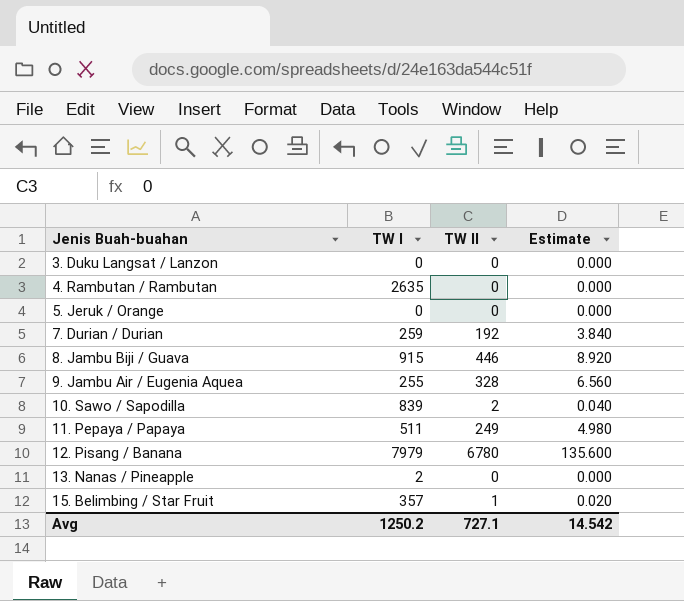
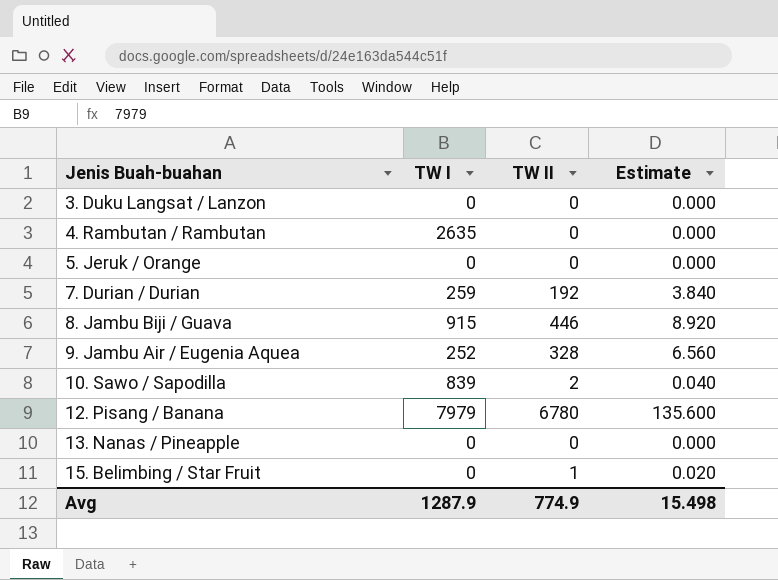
row 11. Pepaya / Papaya: 511 | 249 | 4.980 -> none
9. Jambu Air / Eugenia Aquea | TW I: 255 -> 252
13. Nanas / Pineapple | TW I: 2 -> 0
15. Belimbing / Star Fruit | TW I: 357 -> 0
Avg | TW I: 1250.2 -> 1287.9
Avg | TW II: 727.1 -> 774.9
Avg | Estimate: 14.542 -> 15.498

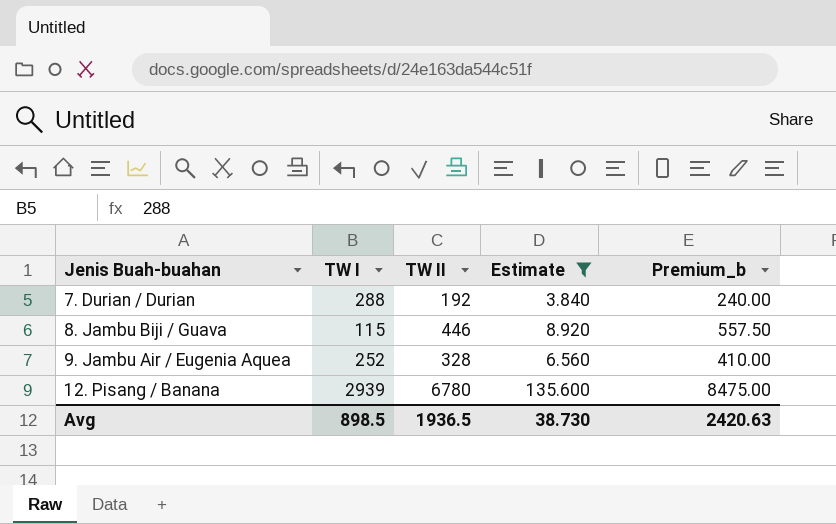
filter: none -> Estimate >= 3.840
column Premium_b | formula: none -> [TW II] * 1.25
7. Durian / Durian | TW I: 259 -> 288
8. Jambu Biji / Guava | TW I: 915 -> 115
12. Pisang / Banana | TW I: 7979 -> 2939
Avg | TW I: 1287.9 -> 898.5
Avg | TW II: 774.9 -> 1936.5
Avg | Estimate: 15.498 -> 38.730

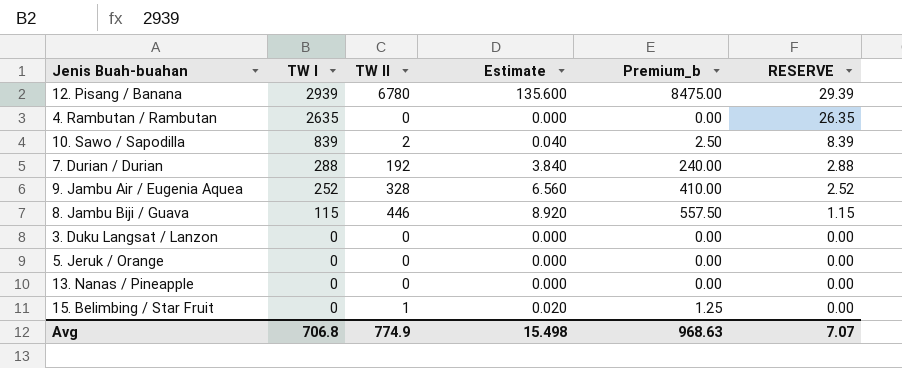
filter: Estimate >= 3.840 -> none
row order: Jenis Buah-buahan ascending -> TW I descending
column RESERVE | formula: none -> [TW I] * 0.01
Avg | TW I: 898.5 -> 706.8
Avg | TW II: 1936.5 -> 774.9
Avg | Estimate: 38.730 -> 15.498
Avg | Premium_b: 2420.63 -> 968.63

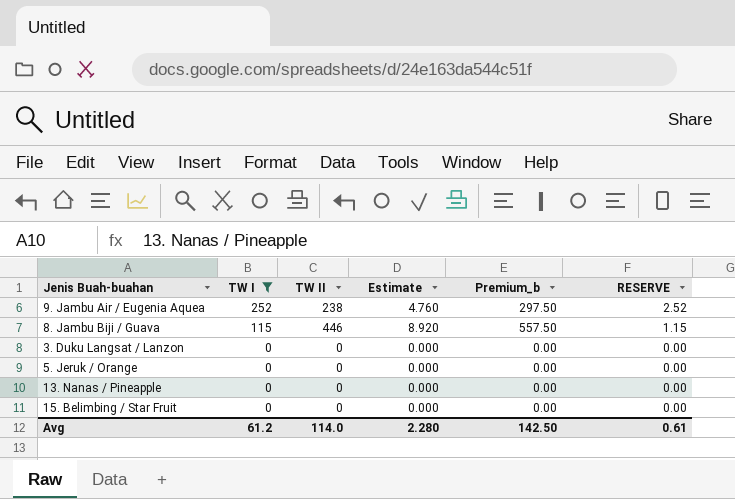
filter: none -> TW I <= 252
9. Jambu Air / Eugenia Aquea | TW II: 328 -> 238
9. Jambu Air / Eugenia Aquea | Estimate: 6.560 -> 4.760
9. Jambu Air / Eugenia Aquea | Premium_b: 410.00 -> 297.50
15. Belimbing / Star Fruit | TW II: 1 -> 0
15. Belimbing / Star Fruit | Estimate: 0.020 -> 0.000
15. Belimbing / Star Fruit | Premium_b: 1.25 -> 0.00
Avg | TW I: 706.8 -> 61.2
Avg | TW II: 774.9 -> 114.0
Avg | Estimate: 15.498 -> 2.280
Avg | Premium_b: 968.63 -> 142.50
Avg | RESERVE: 7.07 -> 0.61

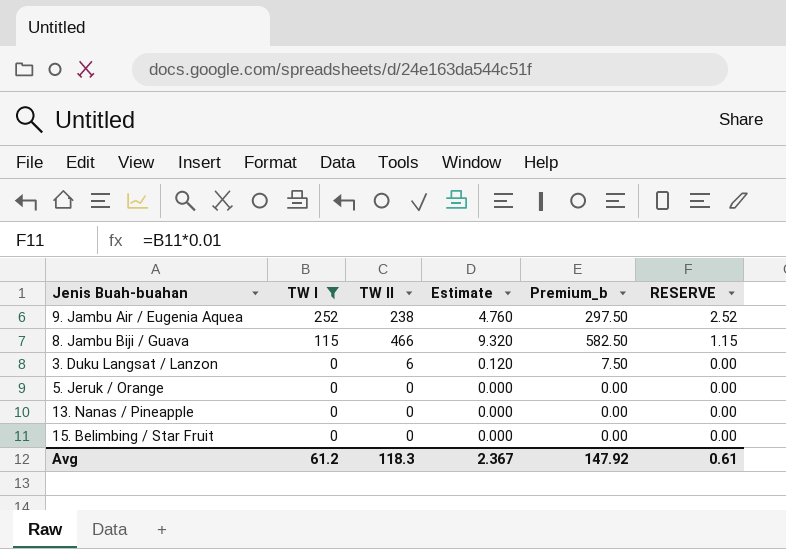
8. Jambu Biji / Guava | TW II: 446 -> 466
8. Jambu Biji / Guava | Estimate: 8.920 -> 9.320
8. Jambu Biji / Guava | Premium_b: 557.50 -> 582.50
3. Duku Langsat / Lanzon | TW II: 0 -> 6
3. Duku Langsat / Lanzon | Estimate: 0.000 -> 0.120
3. Duku Langsat / Lanzon | Premium_b: 0.00 -> 7.50
Avg | TW II: 114.0 -> 118.3
Avg | Estimate: 2.280 -> 2.367
Avg | Premium_b: 142.50 -> 147.92

